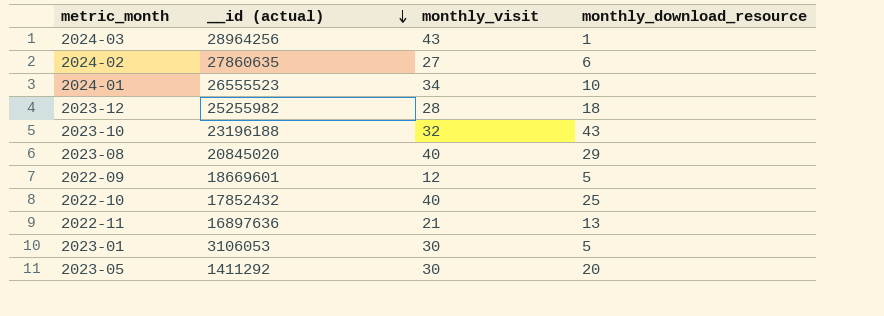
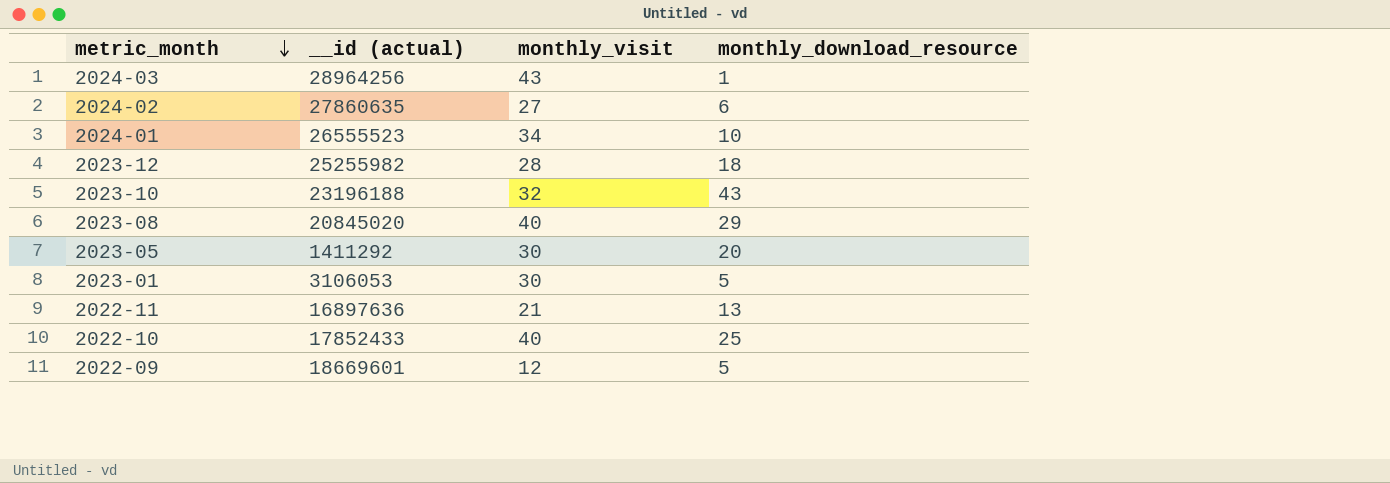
row order: __id (actual) descending -> metric_month descending
2022-10 | __id (actual): 17852432 -> 17852433

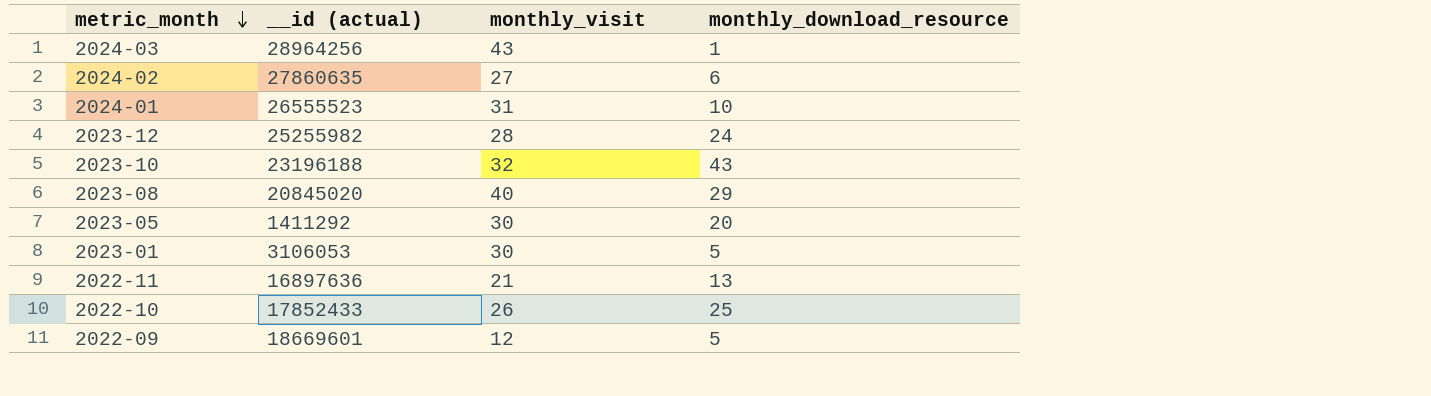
2024-01 | monthly_visit: 34 -> 31
2023-12 | monthly_download_resource: 18 -> 24
2022-10 | monthly_visit: 40 -> 26

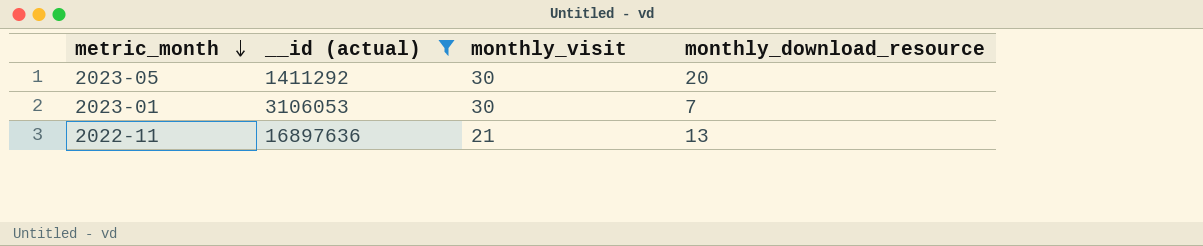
filter: none -> __id (actual) <= 16897636
2023-01 | monthly_download_resource: 5 -> 7

